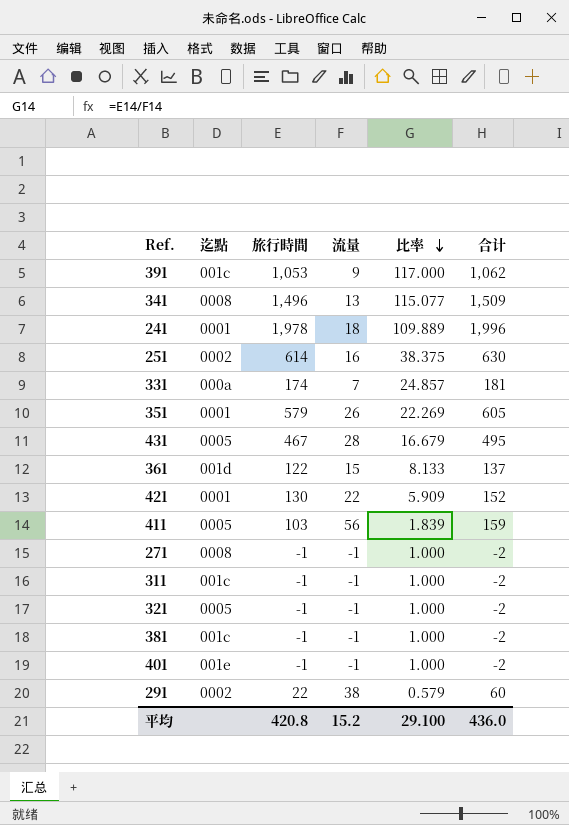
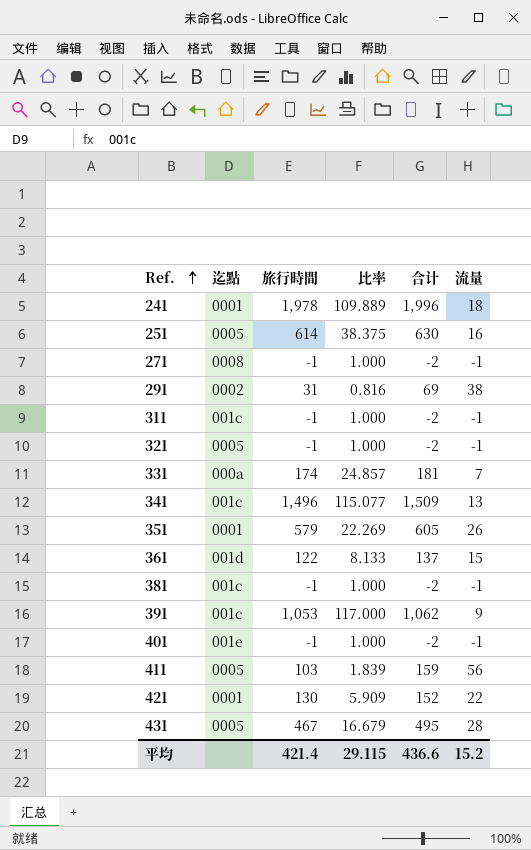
row order: 比率 descending -> Ref. ascending
column 流量 | position: 4 -> 6
251 | 迄點: 0002 -> 0005
291 | 旅行時間: 22 -> 31
291 | 比率: 0.579 -> 0.816
291 | 合计: 60 -> 69
341 | 迄點: 0008 -> 001c
平均 | 旅行時間: 420.8 -> 421.4
平均 | 比率: 29.100 -> 29.115
平均 | 合计: 436.0 -> 436.6

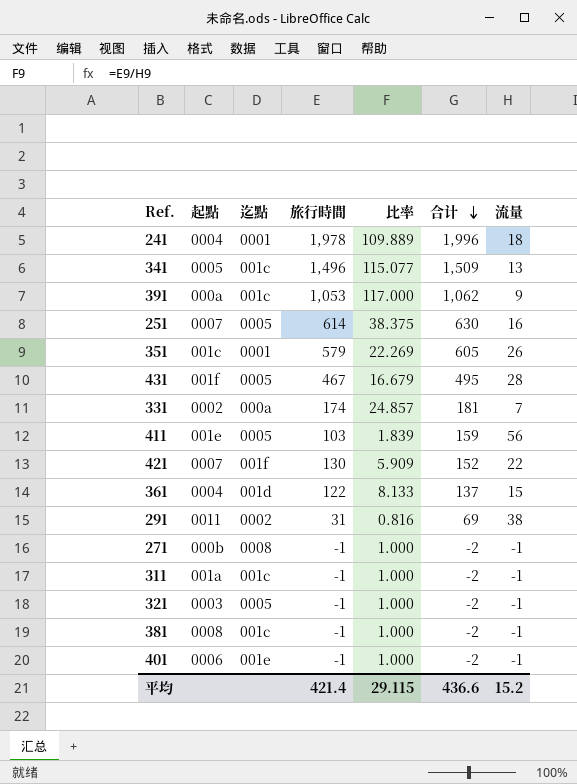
row order: Ref. ascending -> 合计 descending
column 起點 | position: none -> 2
421 | 迄點: 0001 -> 001f

